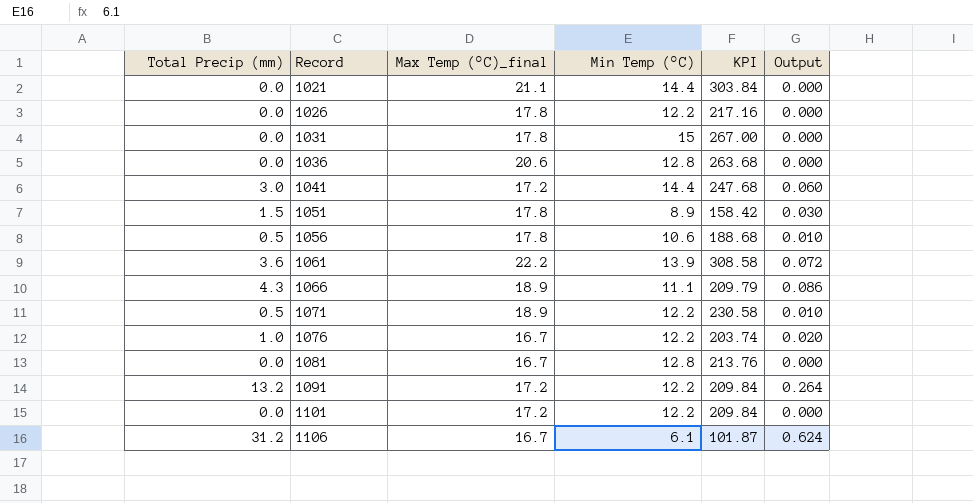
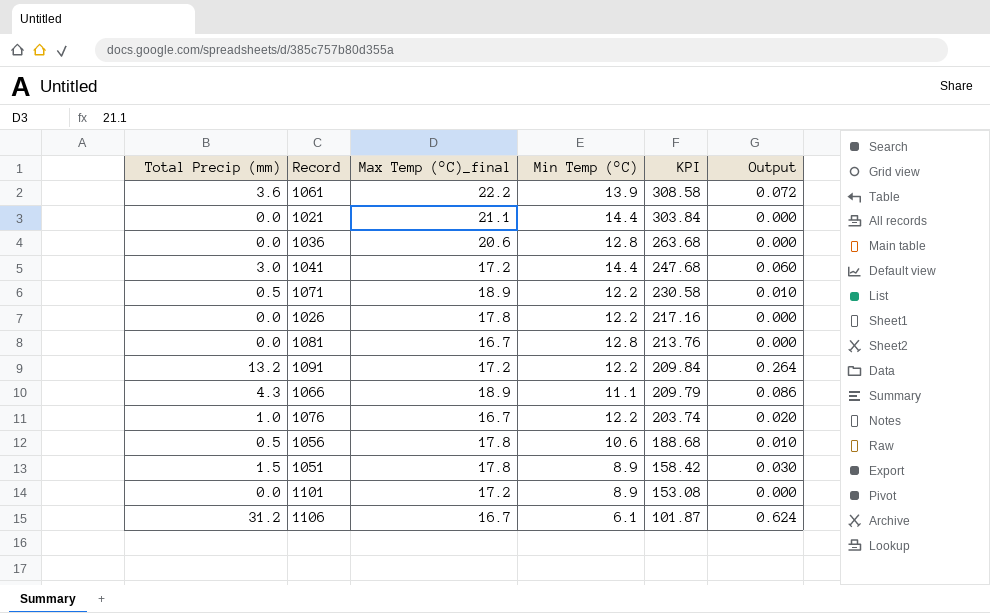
row order: Record ascending -> KPI descending
row 1031: 0.0 | 17.8 | 15 | 267.00 | 0.000 -> none
1101 | Min Temp (°C): 12.2 -> 8.9
1101 | KPI: 209.84 -> 153.08

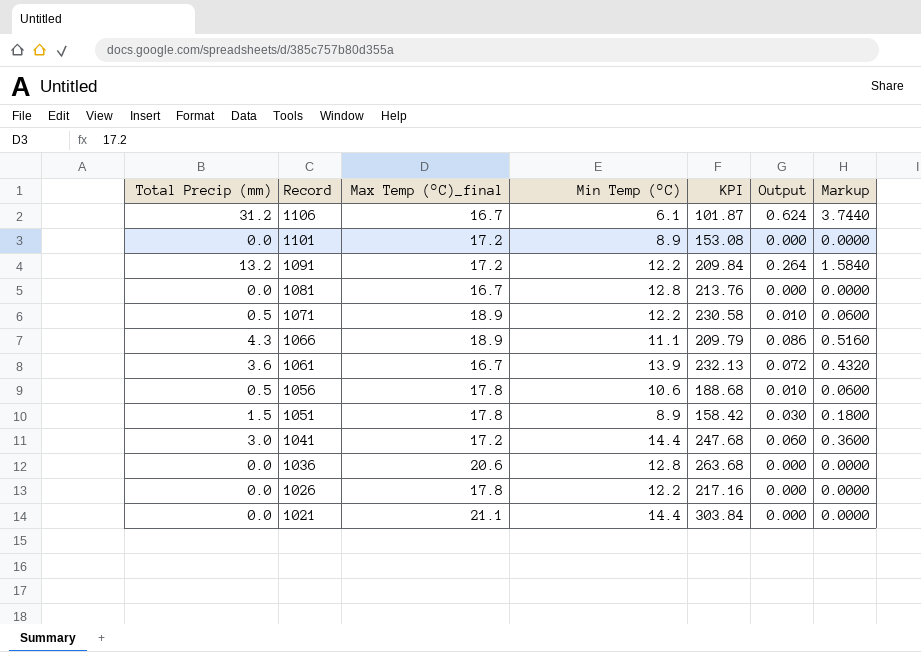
row order: KPI descending -> Record descending
column Markup | formula: none -> [Total Precip (mm)] * 0.12
row 1076: 1.0 | 16.7 | 12.2 | 203.74 | 0.020 -> none
1061 | Max Temp (°C)_final: 22.2 -> 16.7
1061 | KPI: 308.58 -> 232.13

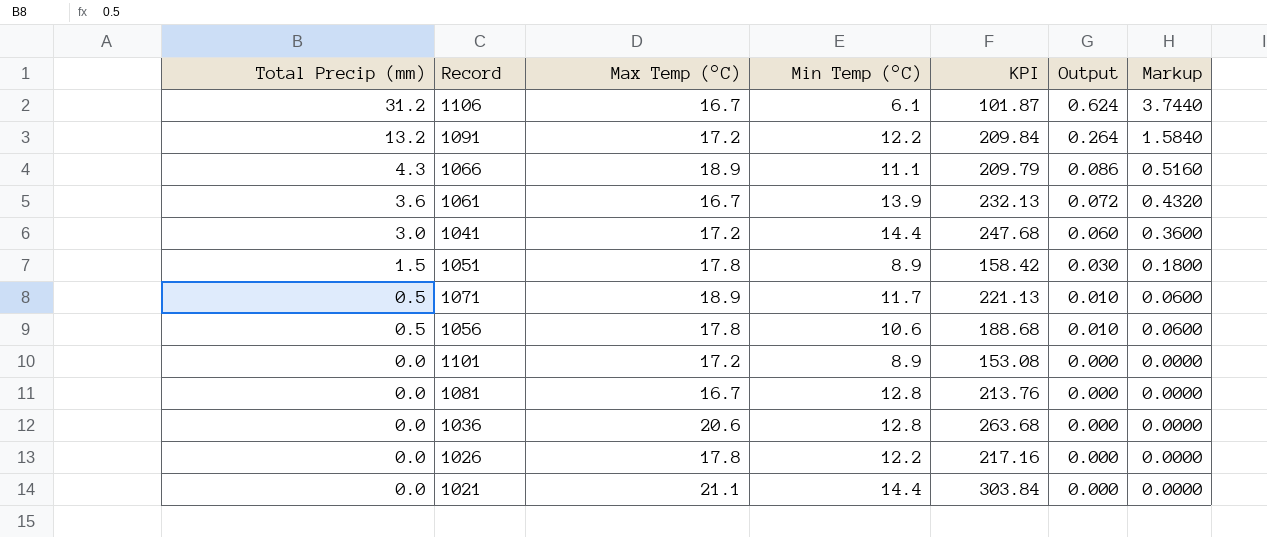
row order: Record descending -> Total Precip (mm) descending
column name: Max Temp (°C)_final -> Max Temp (°C)
1071 | Min Temp (°C): 12.2 -> 11.7
1071 | KPI: 230.58 -> 221.13

